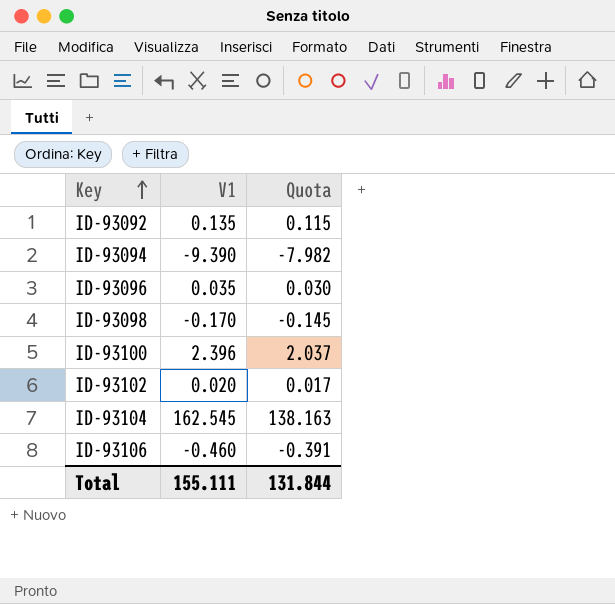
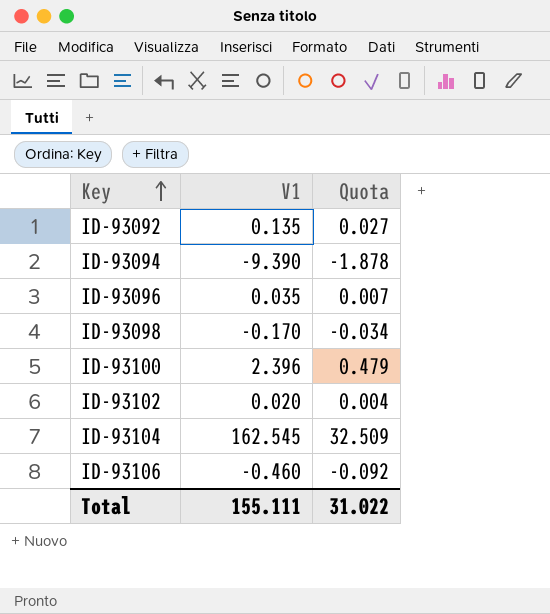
column Quota | formula: [V1] * 0.85 -> [V1] * 0.2
Total | Quota: 131.844 -> 31.022

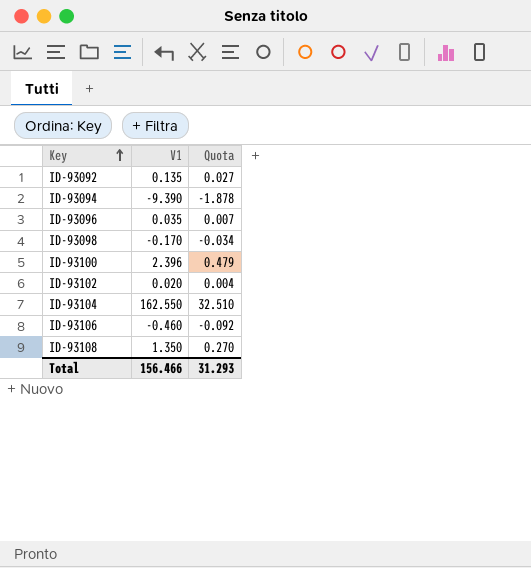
ID-93104 | V1: 162.545 -> 162.550
ID-93104 | Quota: 32.509 -> 32.510
row ID-93108: none -> 1.350 | 0.270
Total | V1: 155.111 -> 156.466
Total | Quota: 31.022 -> 31.293

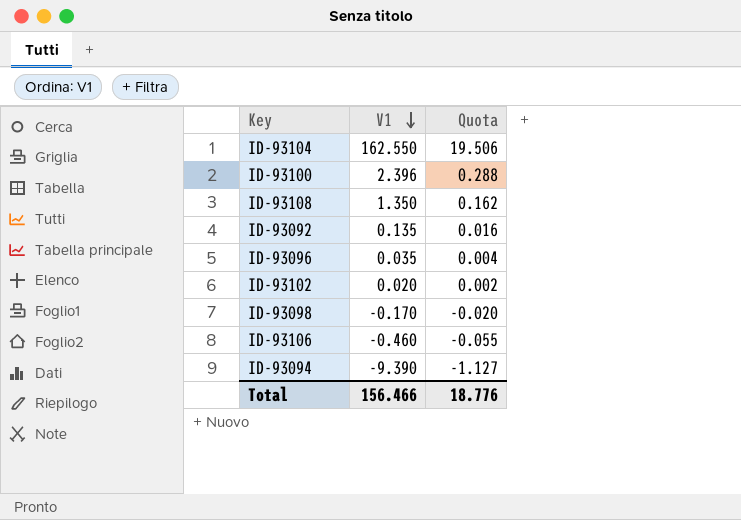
row order: Key ascending -> V1 descending
column Quota | formula: [V1] * 0.2 -> [V1] * 0.12
Total | Quota: 31.293 -> 18.776

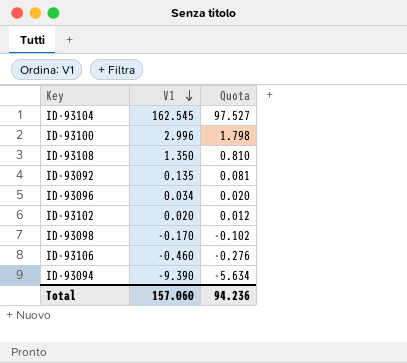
column Quota | formula: [V1] * 0.12 -> [V1] * 0.6
ID-93104 | V1: 162.550 -> 162.545
ID-93100 | V1: 2.396 -> 2.996
ID-93096 | V1: 0.035 -> 0.034
Total | V1: 156.466 -> 157.060
Total | Quota: 18.776 -> 94.236

